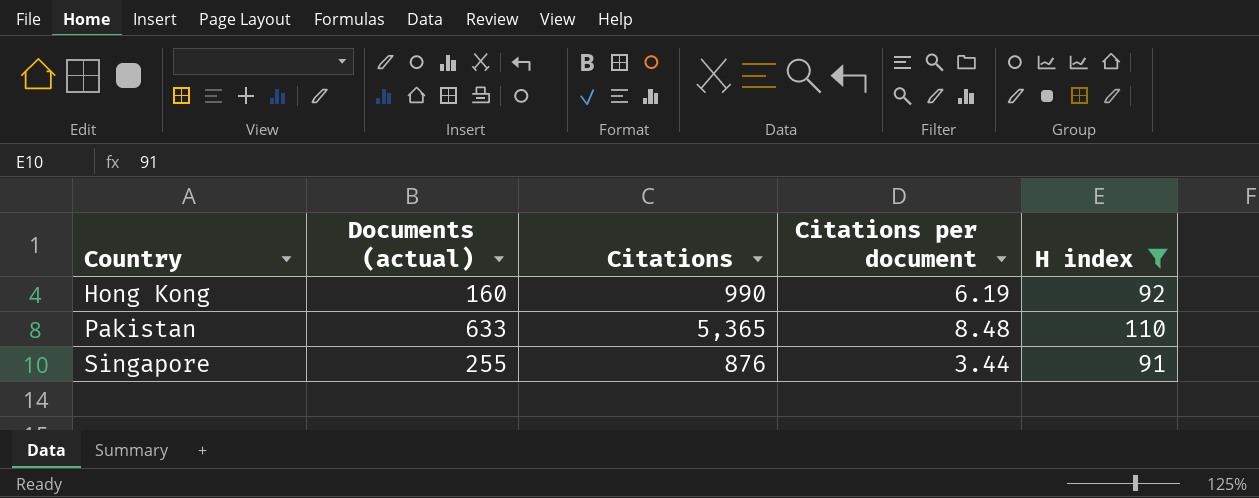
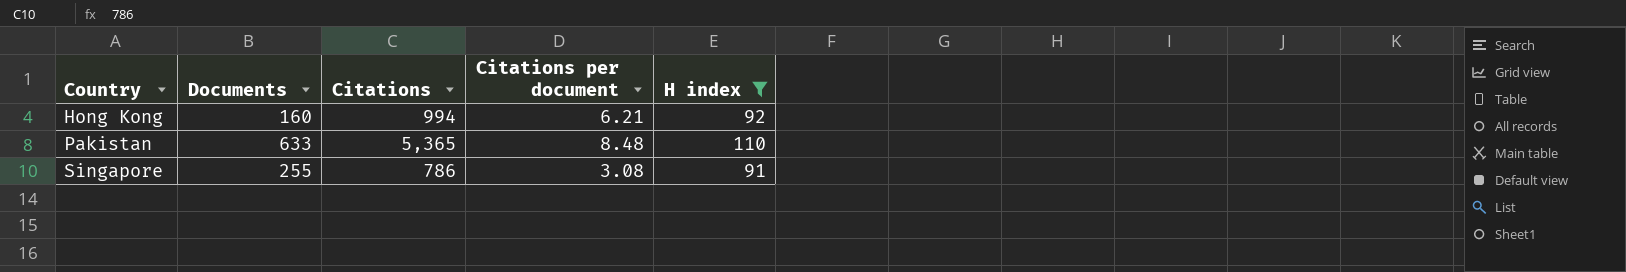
column name: Documents (actual) -> Documents
Hong Kong | Citations: 990 -> 994
Hong Kong | Citations per document: 6.19 -> 6.21
Singapore | Citations: 876 -> 786
Singapore | Citations per document: 3.44 -> 3.08

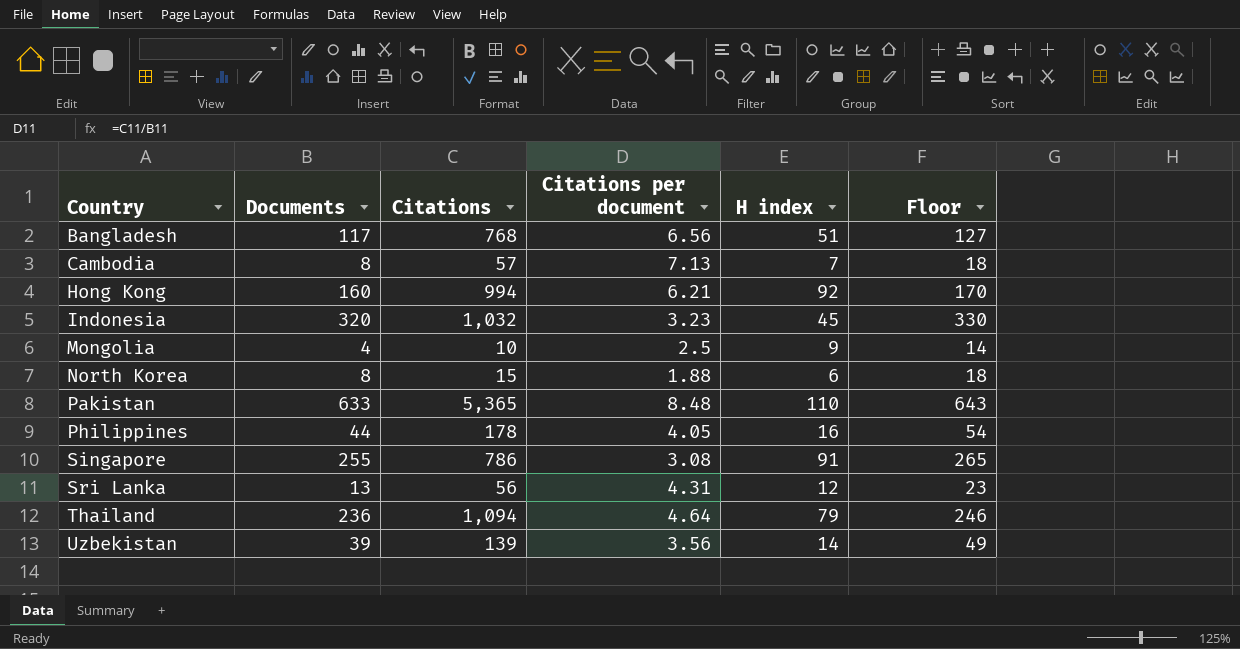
filter: H index >= 91 -> none
column Floor | formula: none -> [Documents] + 10

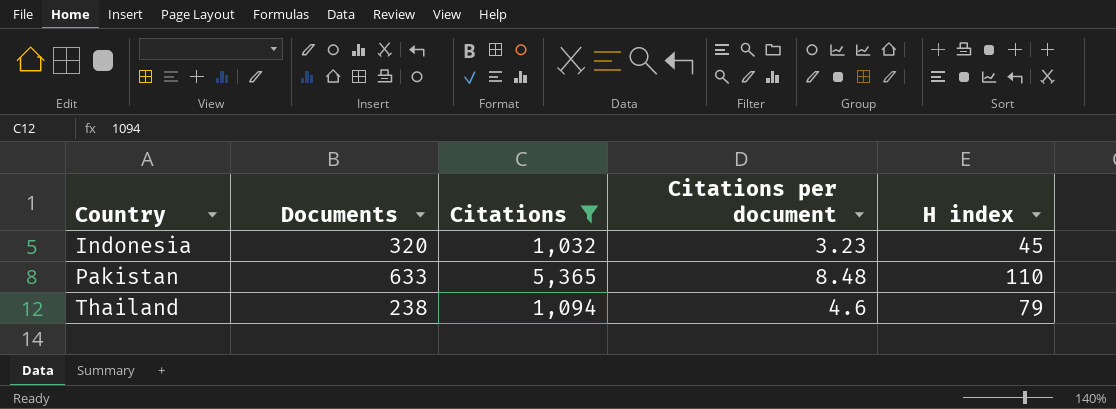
filter: none -> Citations >= 1,032
column Floor | formula: [Documents] + 10 -> none
Thailand | Documents: 236 -> 238
Thailand | Citations per document: 4.64 -> 4.6

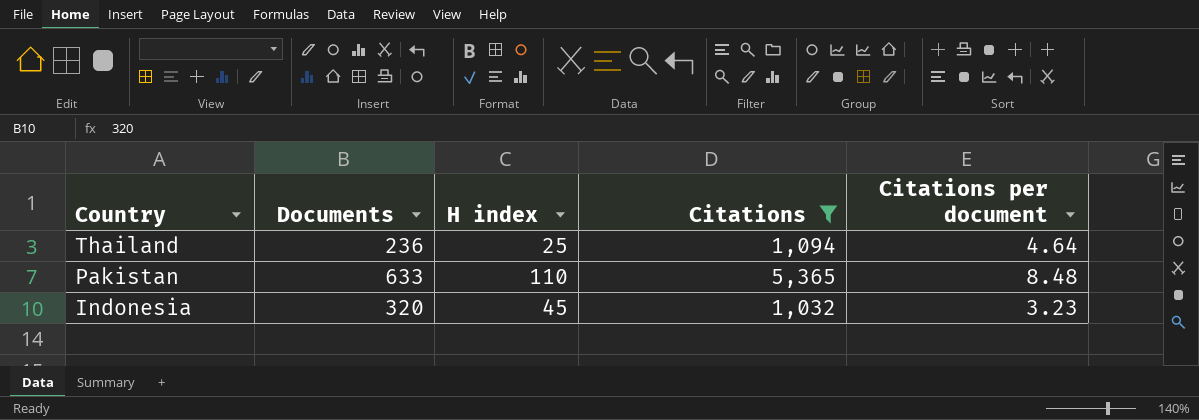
row order: Country ascending -> Country descending
column H index | position: 5 -> 3
Thailand | Documents: 238 -> 236
Thailand | H index: 79 -> 25
Thailand | Citations per document: 4.6 -> 4.64

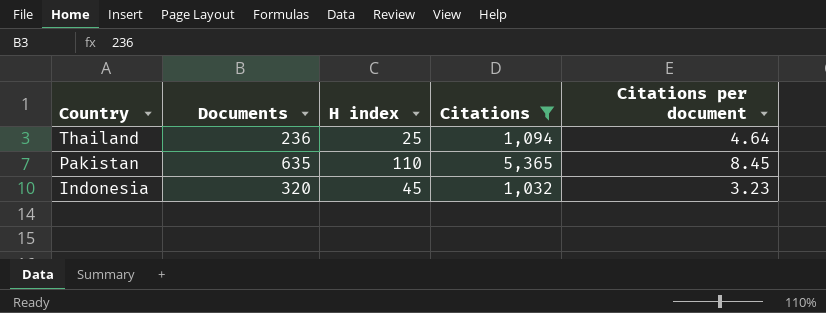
Pakistan | Documents: 633 -> 635
Pakistan | Citations per document: 8.48 -> 8.45

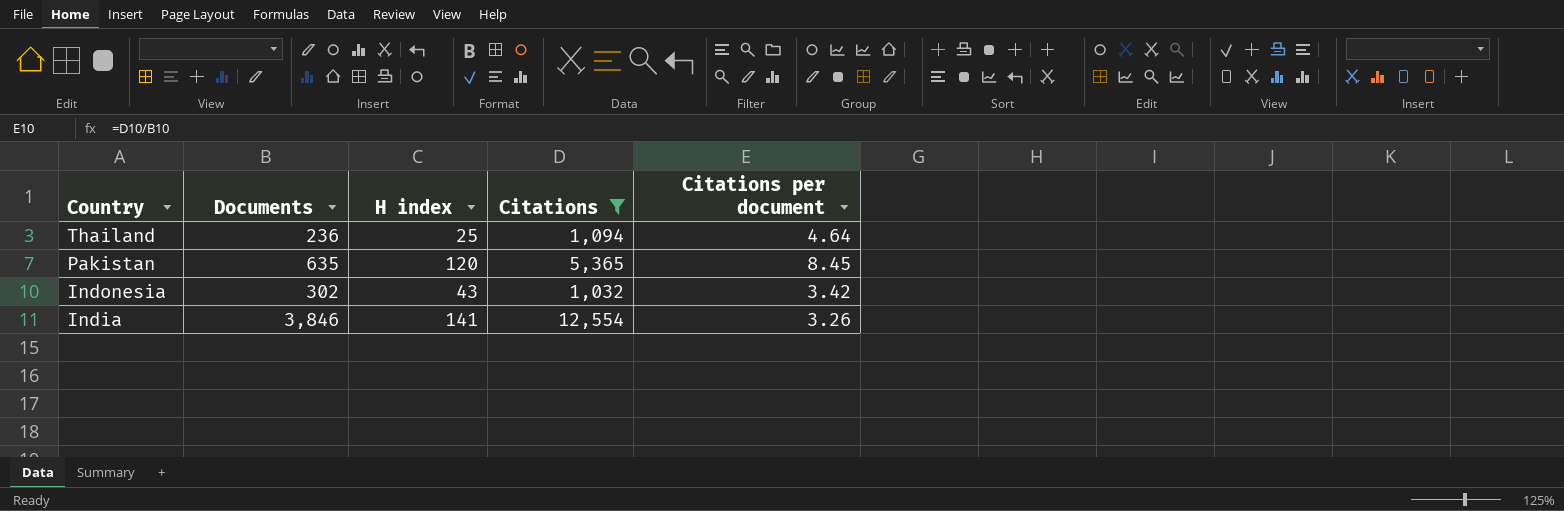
Pakistan | H index: 110 -> 120
Indonesia | Documents: 320 -> 302
Indonesia | H index: 45 -> 43
Indonesia | Citations per document: 3.23 -> 3.42
row India: none -> 3,846 | 141 | 12,554 | 3.26

